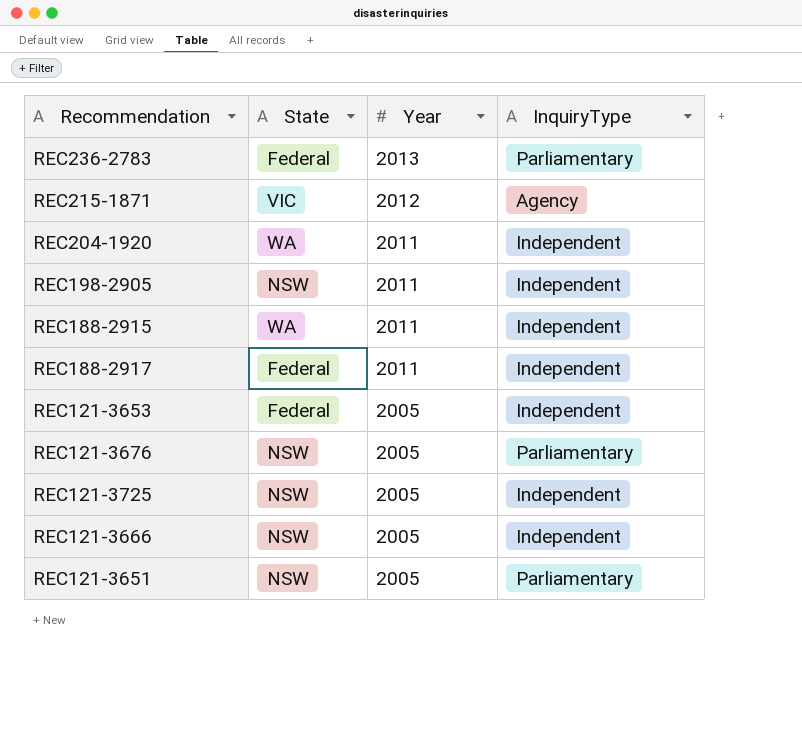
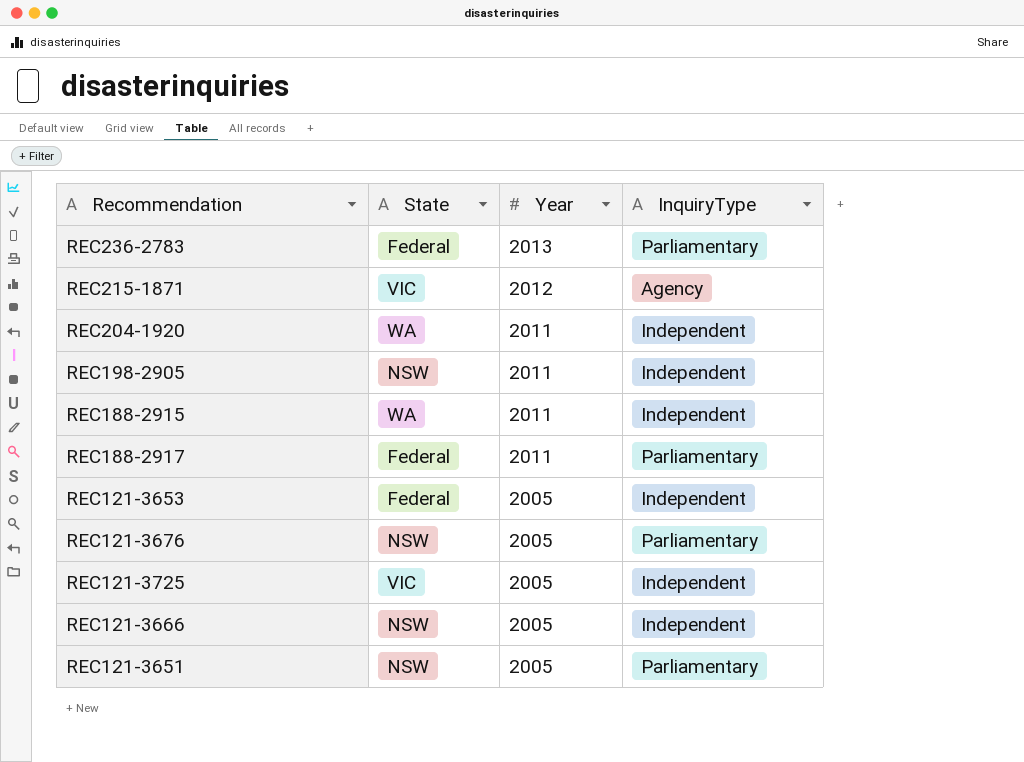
REC188-2917 | InquiryType: Independent -> Parliamentary
REC121-3725 | State: NSW -> VIC

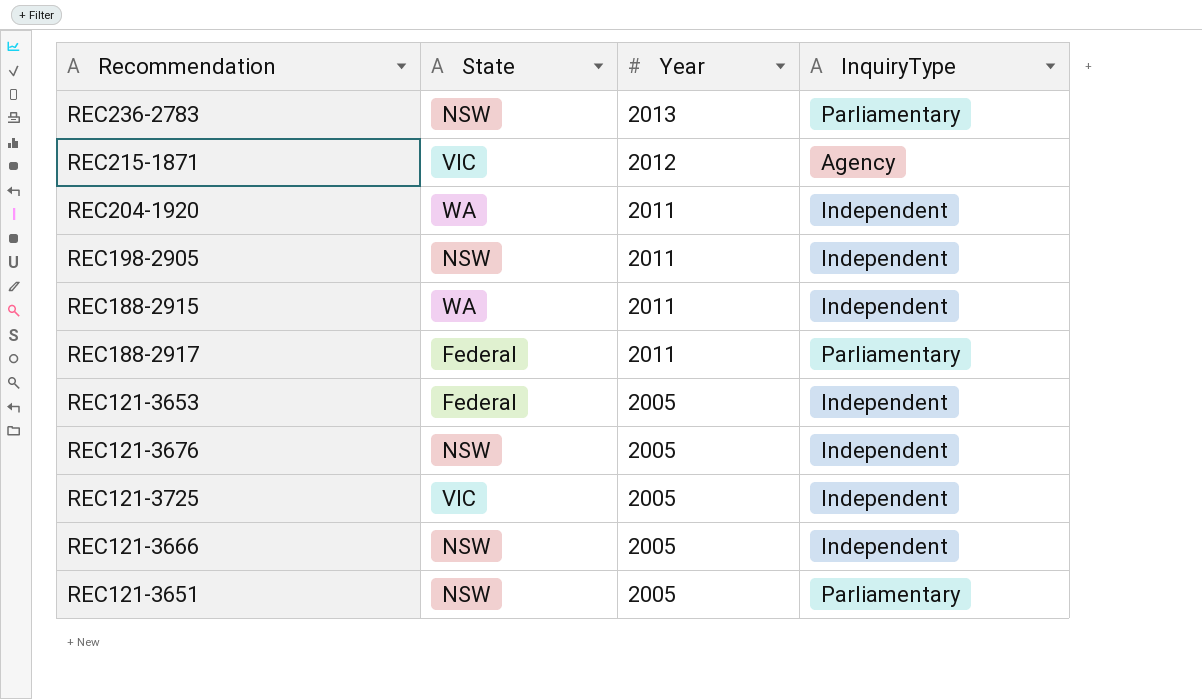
REC236-2783 | State: Federal -> NSW
REC121-3676 | InquiryType: Parliamentary -> Independent

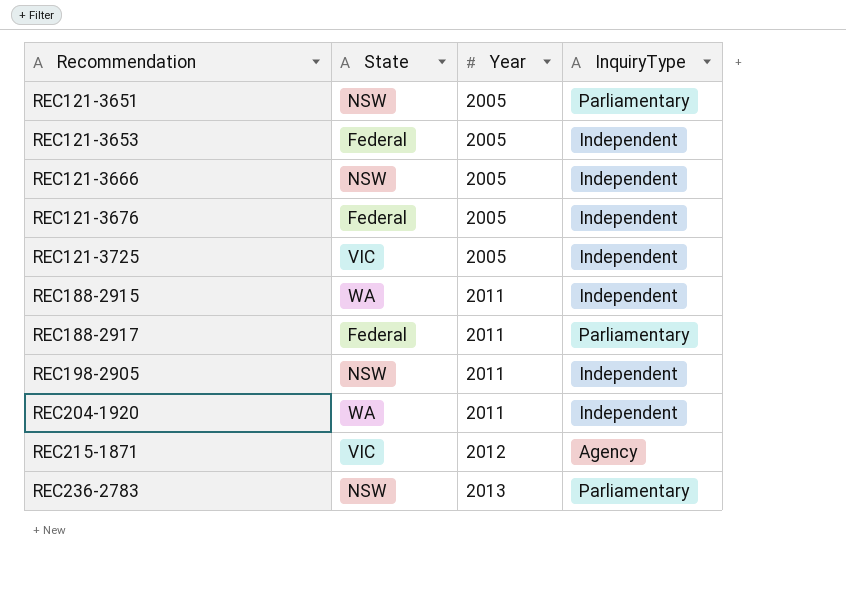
row order: Year descending -> Recommendation ascending
REC121-3676 | State: NSW -> Federal

